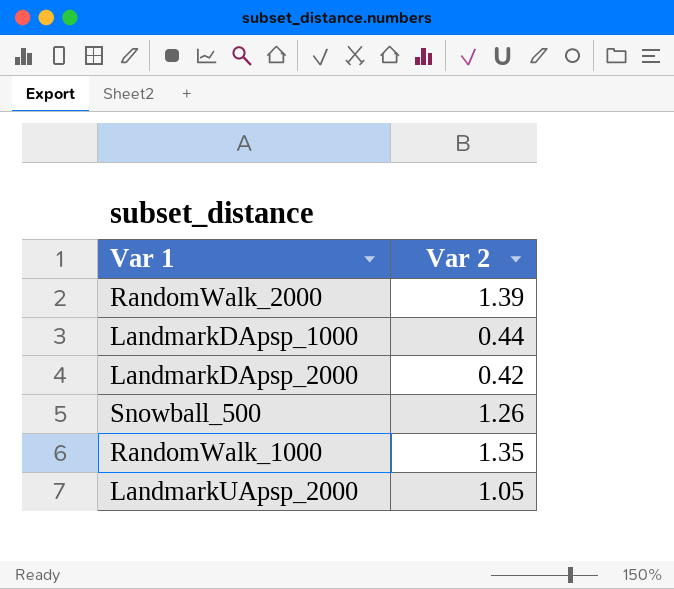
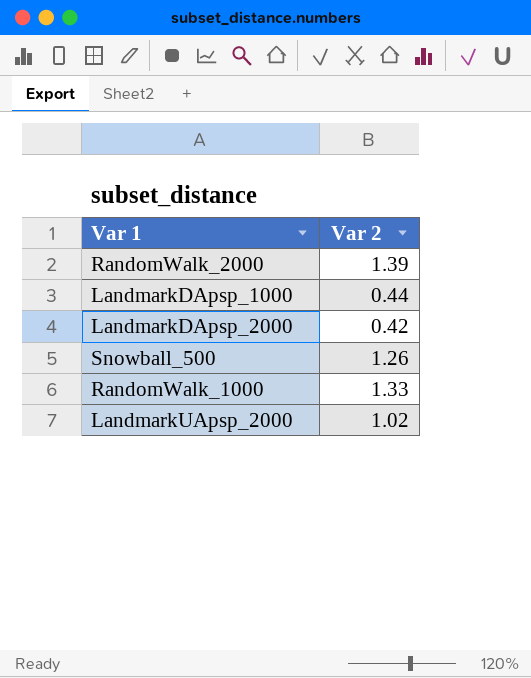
RandomWalk_1000 | Var 2: 1.35 -> 1.33
LandmarkUApsp_2000 | Var 2: 1.05 -> 1.02

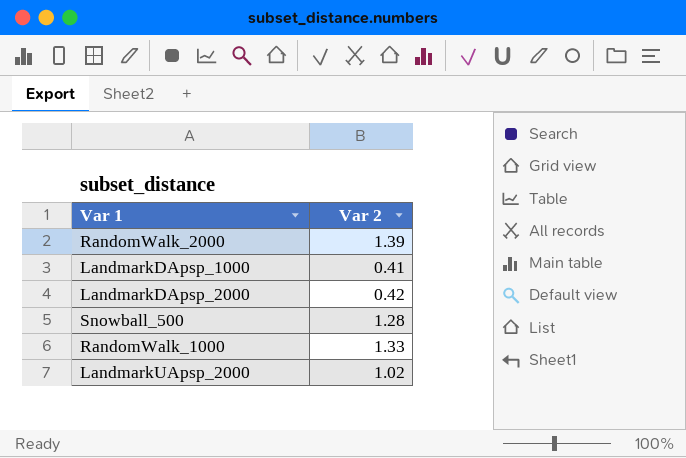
LandmarkDApsp_1000 | Var 2: 0.44 -> 0.41
Snowball_500 | Var 2: 1.26 -> 1.28

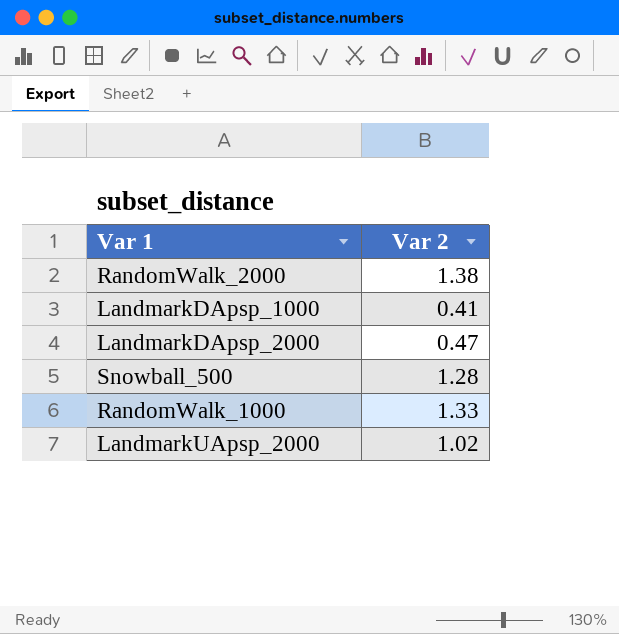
RandomWalk_2000 | Var 2: 1.39 -> 1.38
LandmarkDApsp_2000 | Var 2: 0.42 -> 0.47

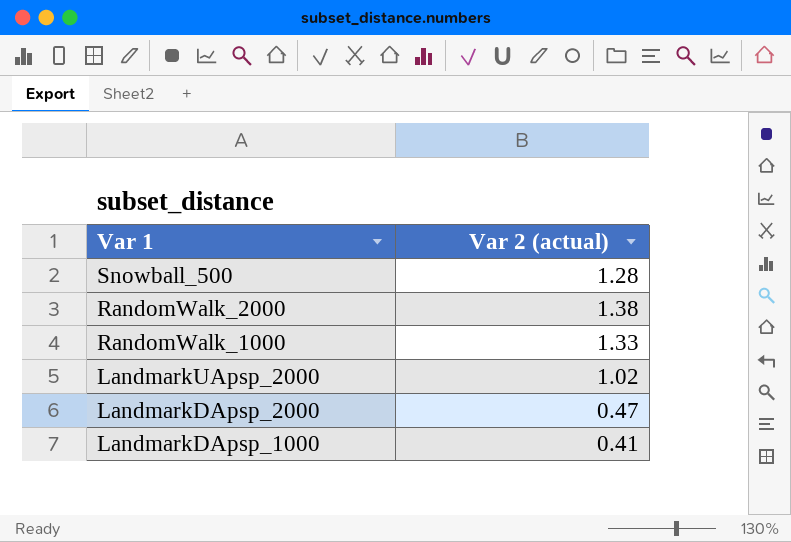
row order: none -> Var 1 descending
column name: Var 2 -> Var 2 (actual)

